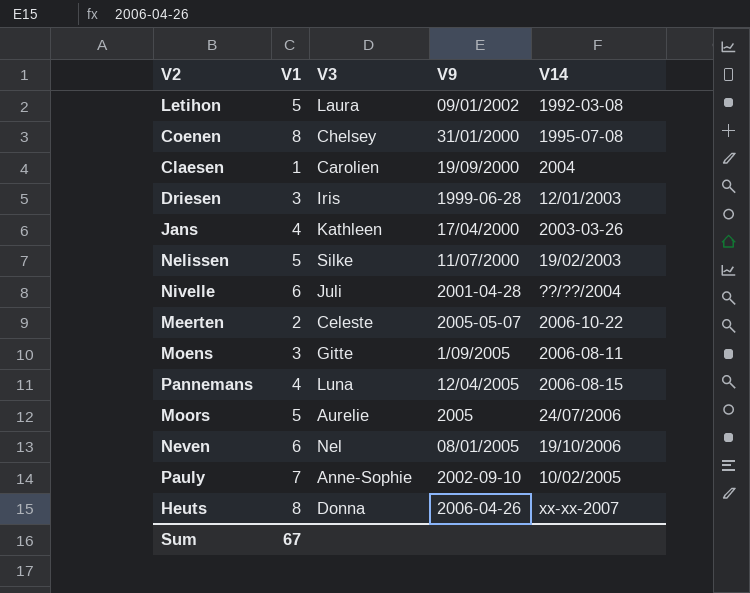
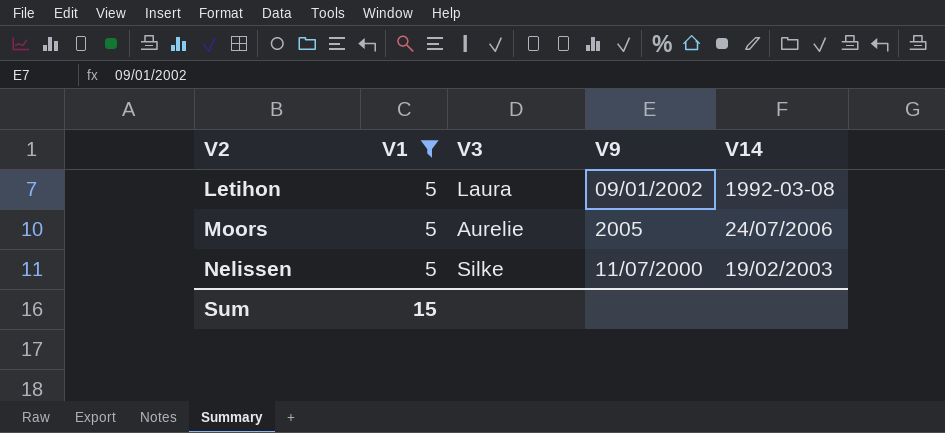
filter: none -> V1 = 5
row order: none -> V2 ascending
Sum | V1: 67 -> 15

